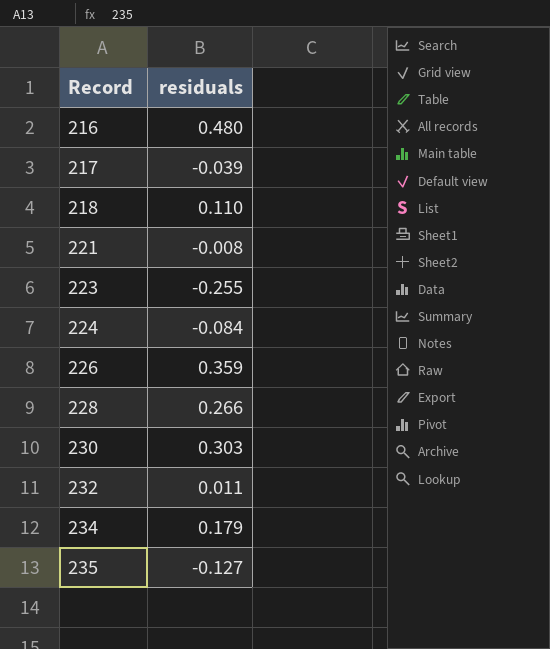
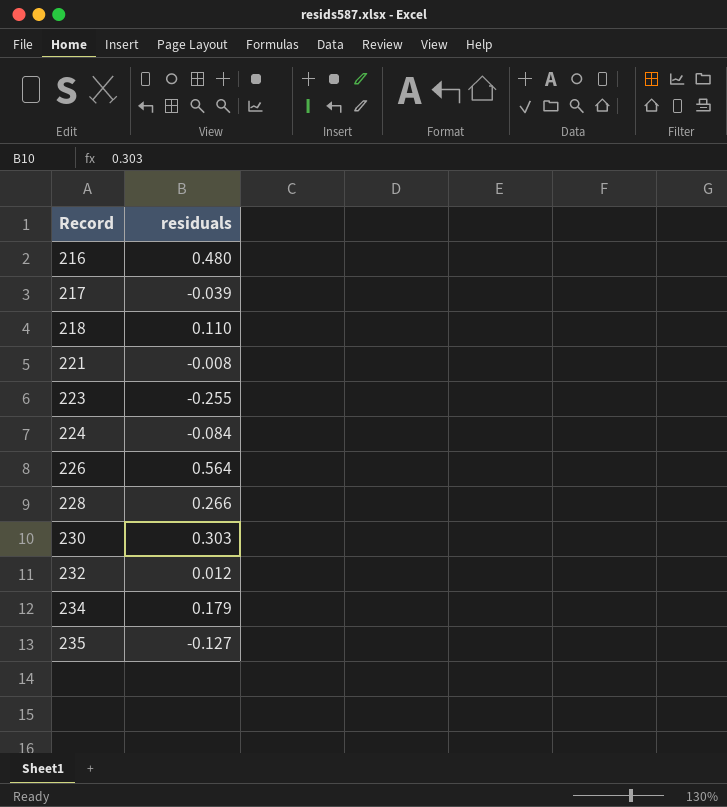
226 | residuals: 0.359 -> 0.564
232 | residuals: 0.011 -> 0.012

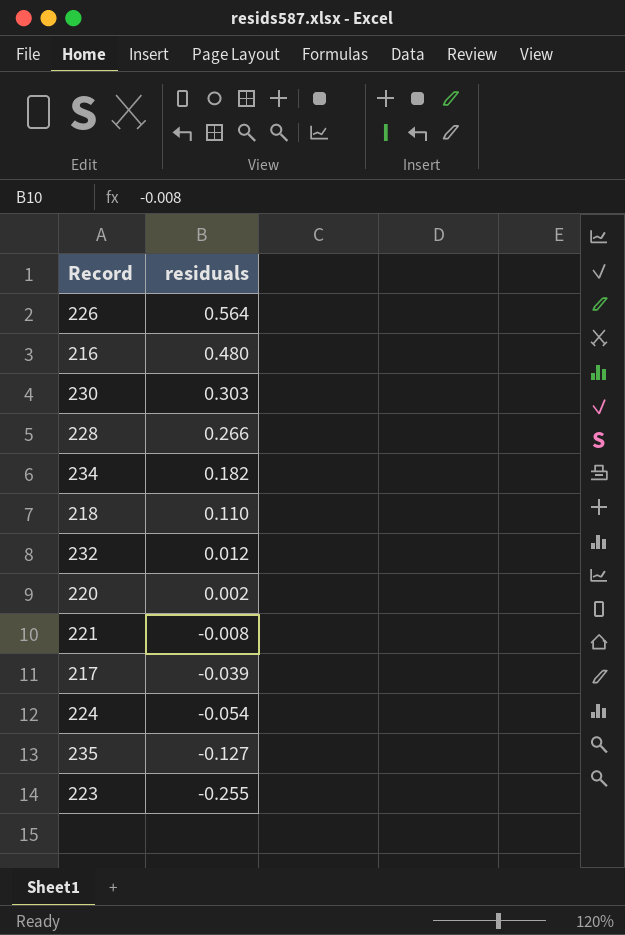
row order: Record ascending -> residuals descending
234 | residuals: 0.179 -> 0.182
row 220: none -> 0.002
224 | residuals: -0.084 -> -0.054

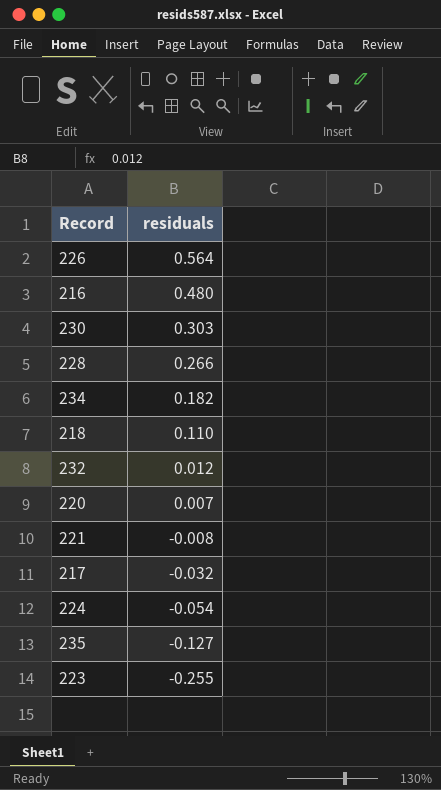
220 | residuals: 0.002 -> 0.007
217 | residuals: -0.039 -> -0.032

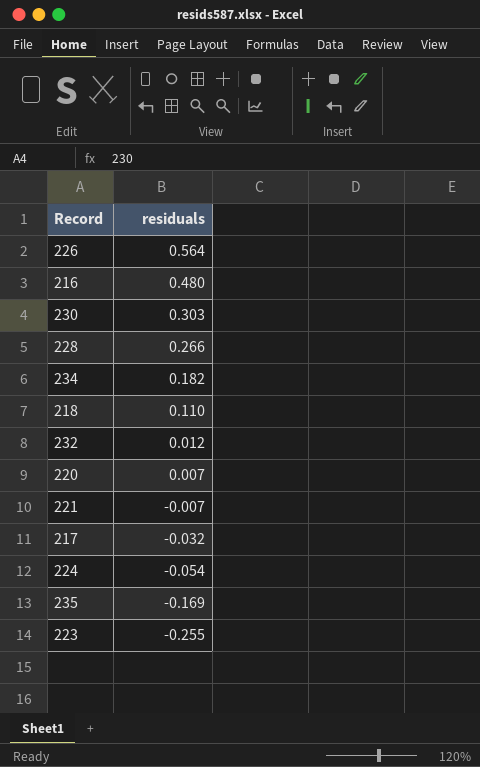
221 | residuals: -0.008 -> -0.007
235 | residuals: -0.127 -> -0.169

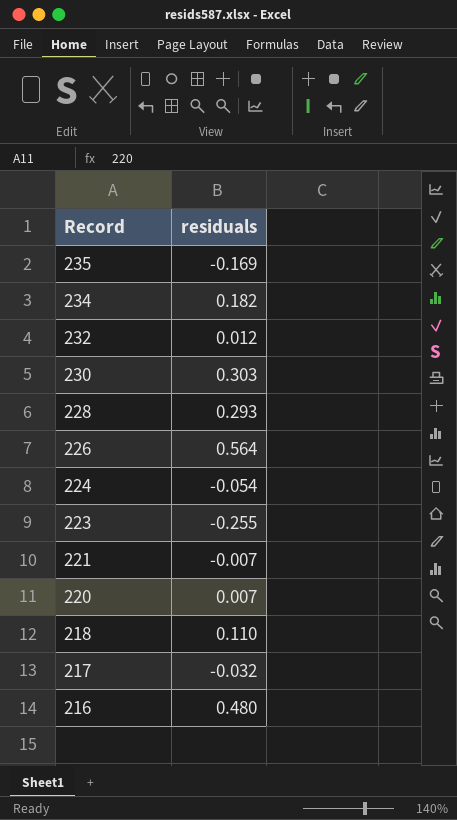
row order: residuals descending -> Record descending
228 | residuals: 0.266 -> 0.293

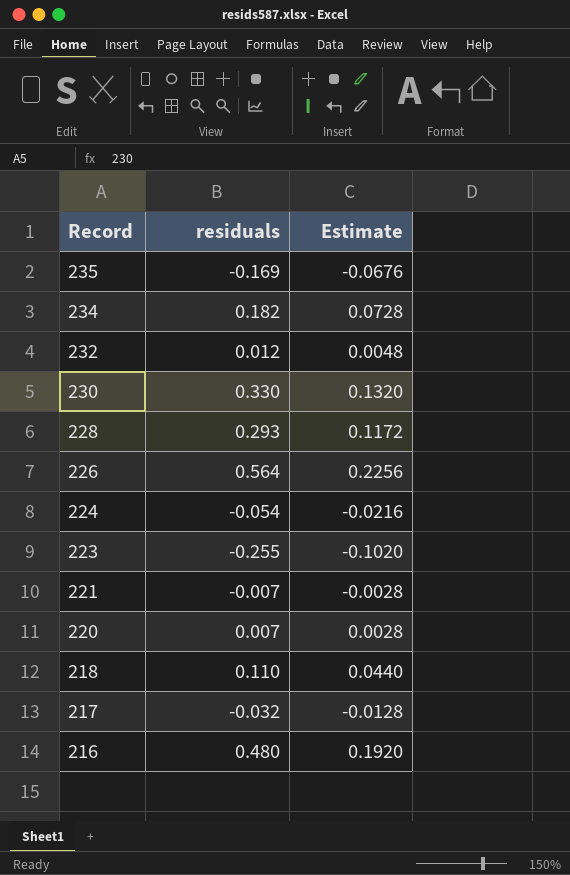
column Estimate | formula: none -> [residuals] * 0.4
230 | residuals: 0.303 -> 0.330

